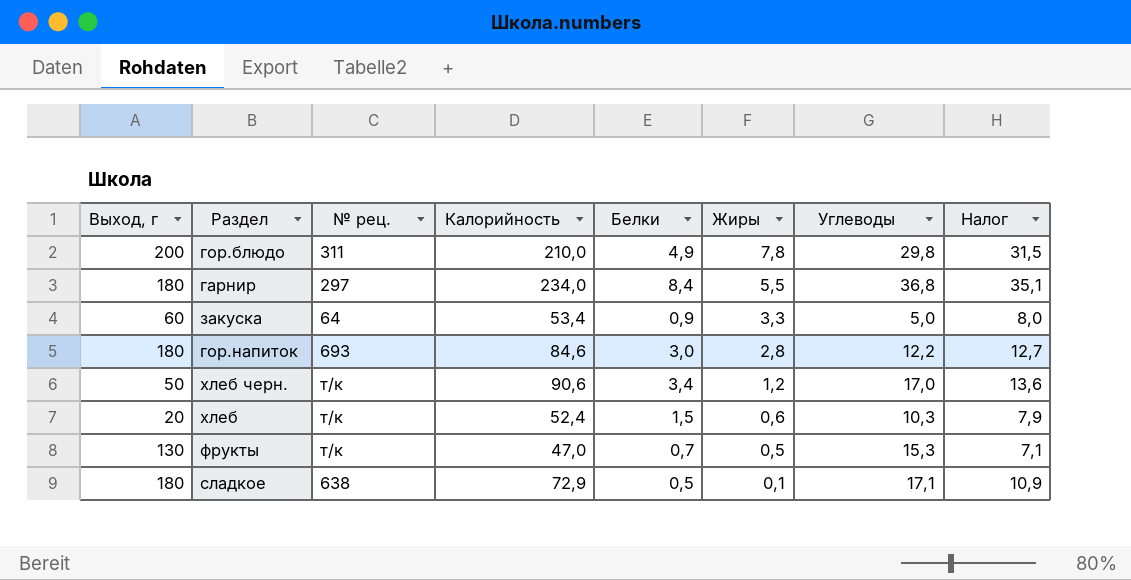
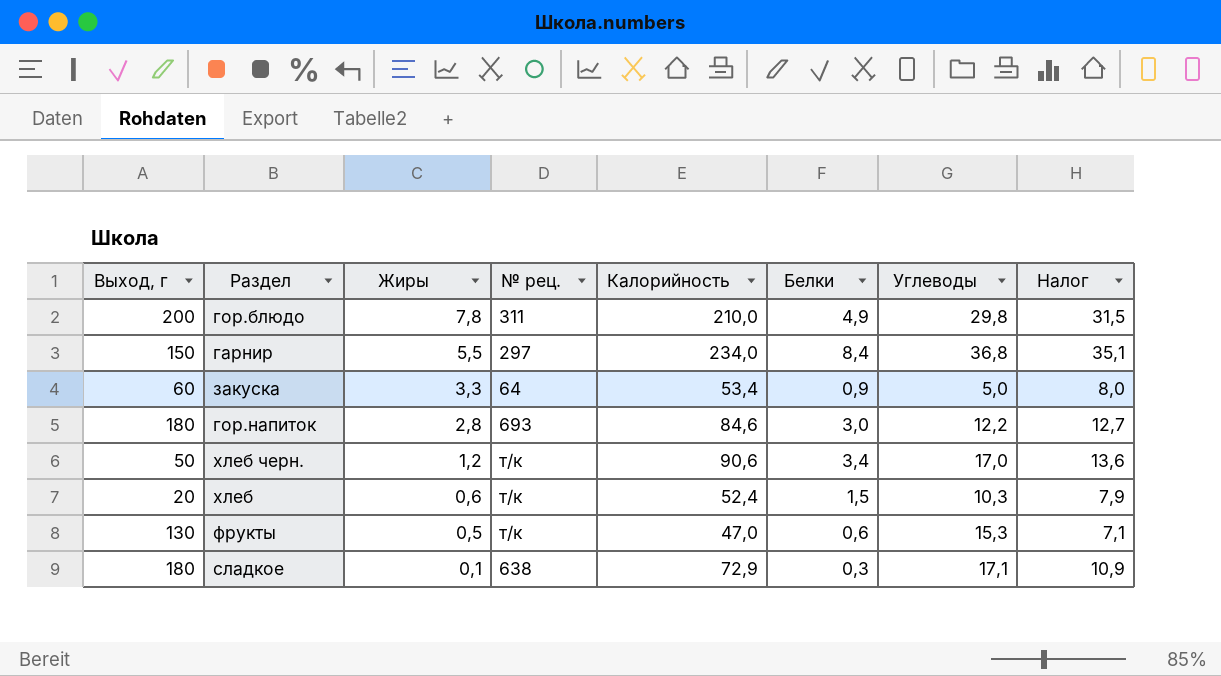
column Жиры | position: 6 -> 3
гарнир | Выход, г: 180 -> 150
фрукты | Белки: 0,7 -> 0,6
сладкое | Белки: 0,5 -> 0,3

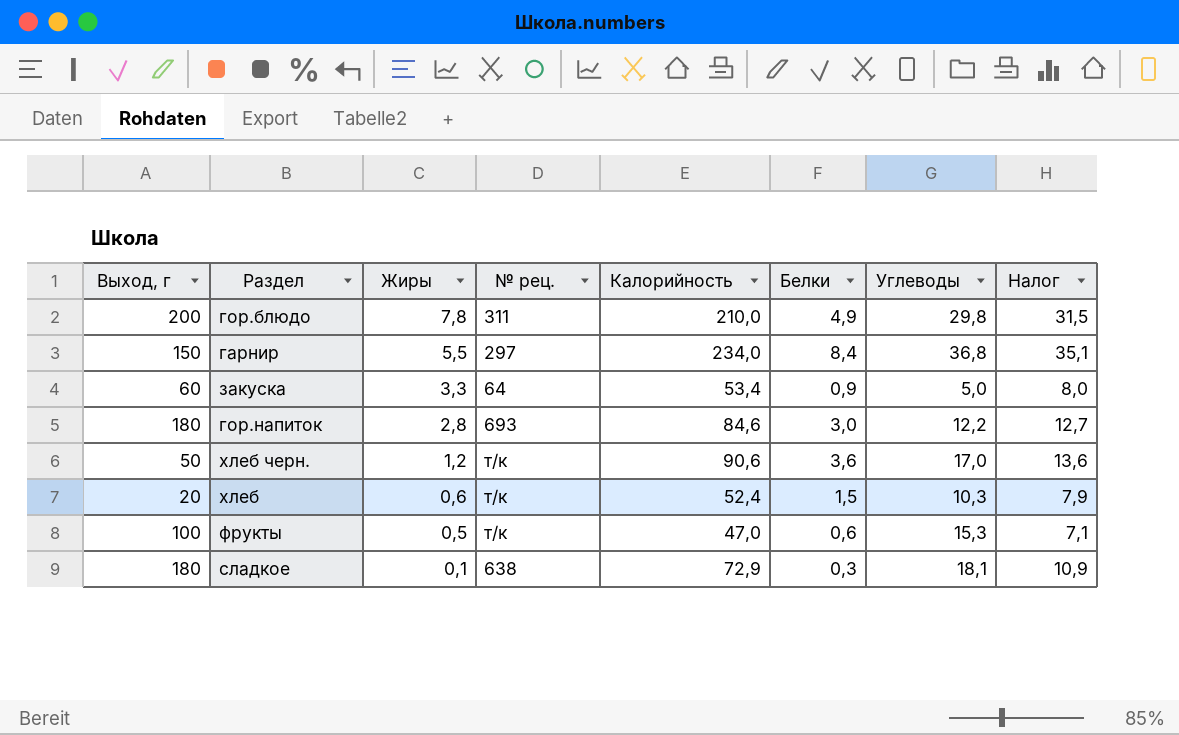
хлеб черн. | Белки: 3,4 -> 3,6
фрукты | Выход, г: 130 -> 100
сладкое | Углеводы: 17,1 -> 18,1

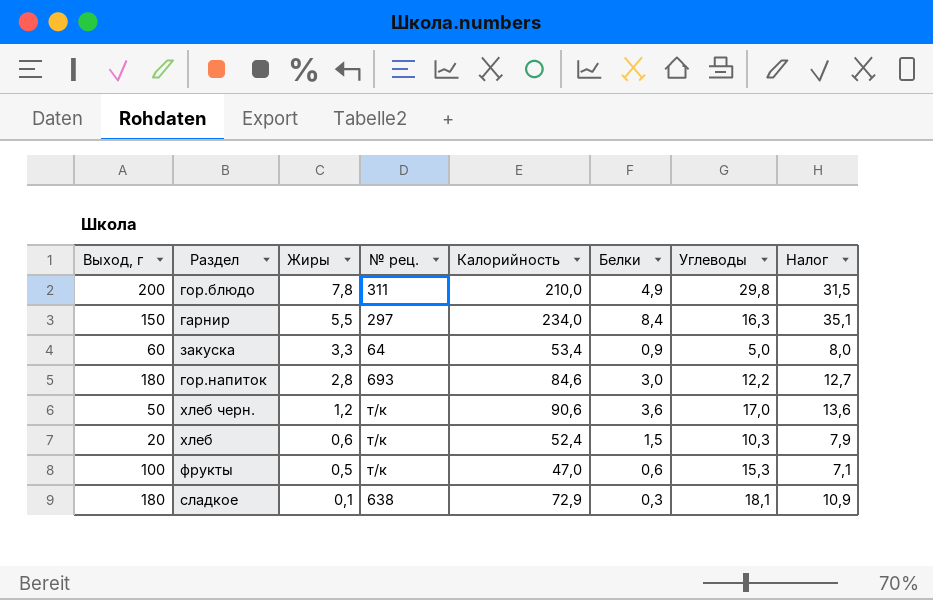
гарнир | Углеводы: 36,8 -> 16,3

